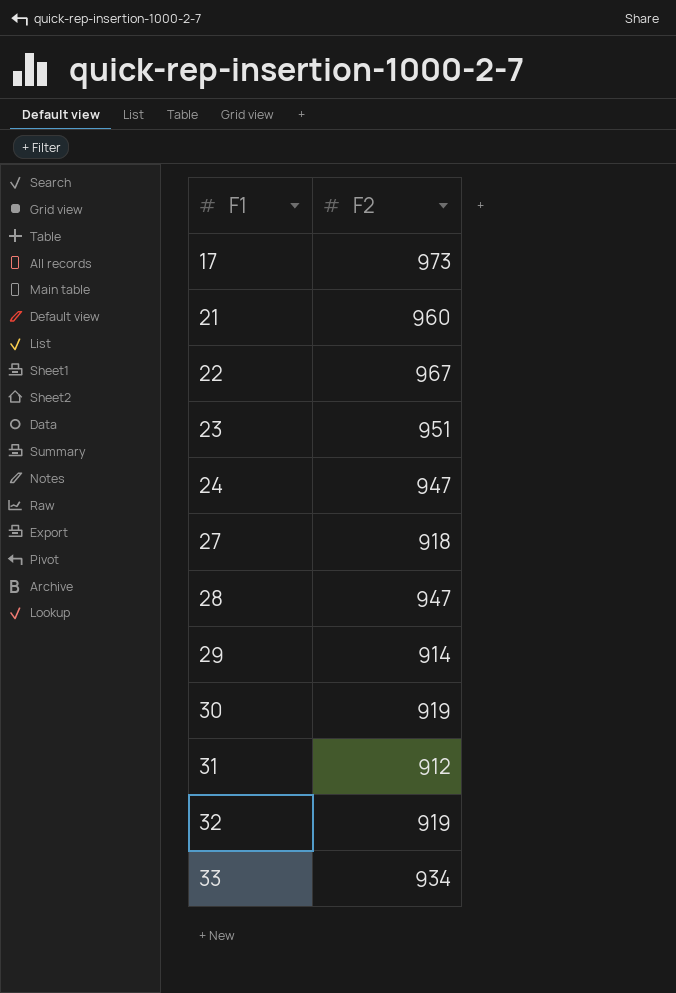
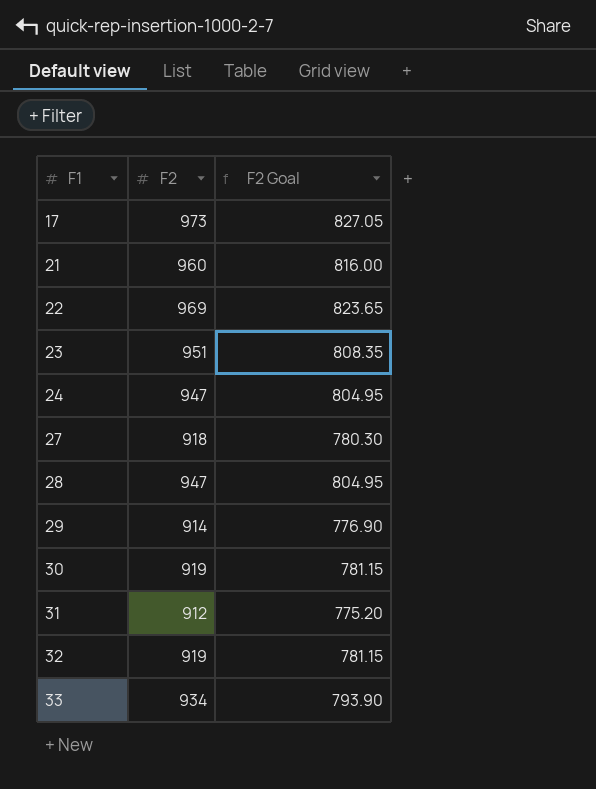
column F2 Goal | formula: none -> [F2] * 0.85
22 | F2: 967 -> 969

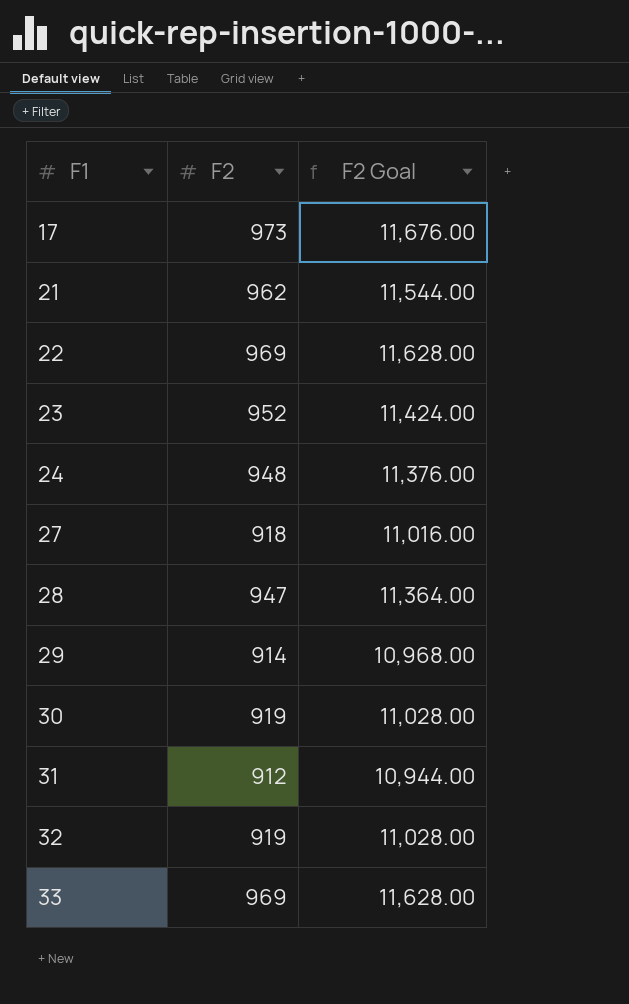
column F2 Goal | formula: [F2] * 0.85 -> [F2] * 12
21 | F2: 960 -> 962
23 | F2: 951 -> 952
24 | F2: 947 -> 948
33 | F2: 934 -> 969

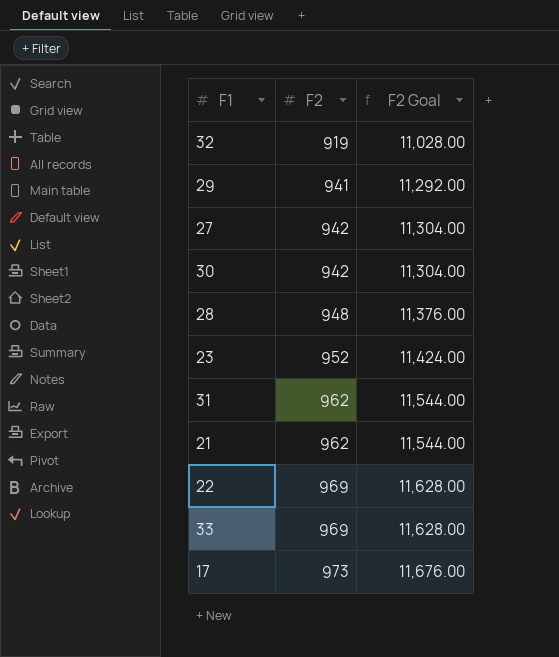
row order: F1 ascending -> F2 ascending
row 24: 948 | 11,376.00 -> none
29 | F2: 914 -> 941
29 | F2 Goal: 10,968.00 -> 11,292.00
27 | F2: 918 -> 942
27 | F2 Goal: 11,016.00 -> 11,304.00
30 | F2: 919 -> 942
30 | F2 Goal: 11,028.00 -> 11,304.00
28 | F2: 947 -> 948
28 | F2 Goal: 11,364.00 -> 11,376.00
31 | F2: 912 -> 962
31 | F2 Goal: 10,944.00 -> 11,544.00

